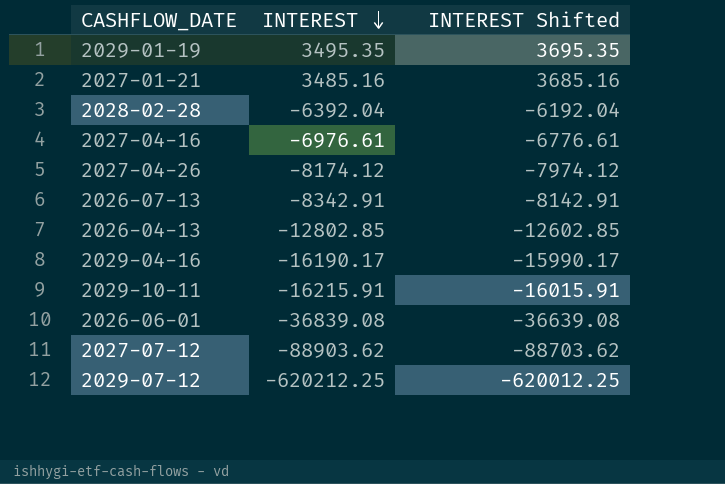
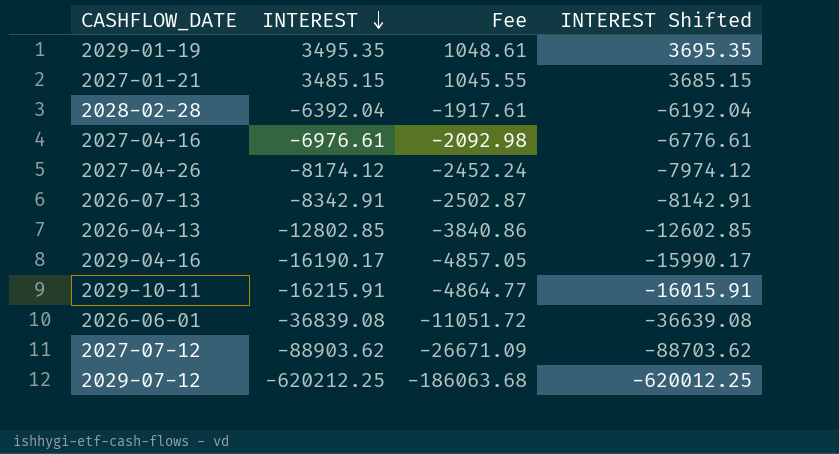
column Fee | formula: none -> [INTEREST] * 0.3
2027-01-21 | INTEREST: 3485.16 -> 3485.15
2027-01-21 | INTEREST Shifted: 3685.16 -> 3685.15

